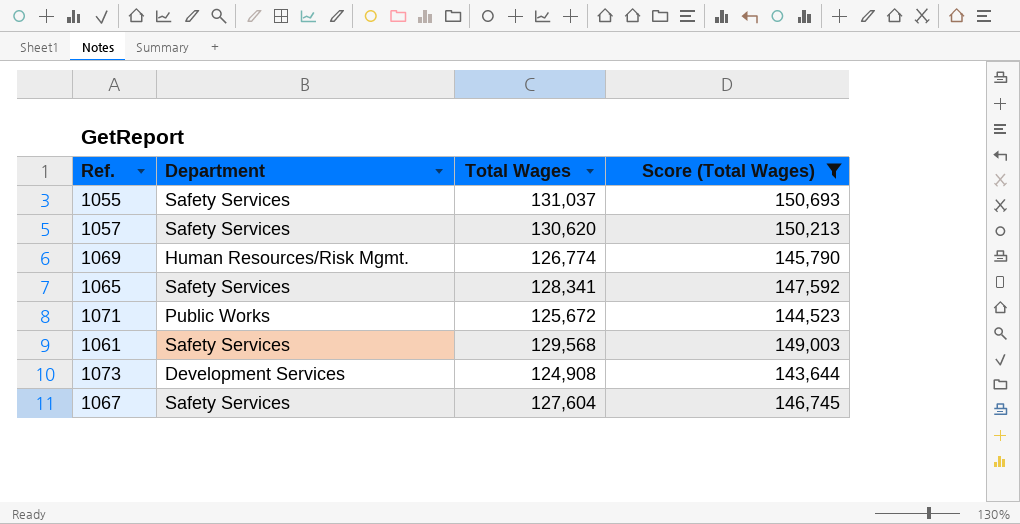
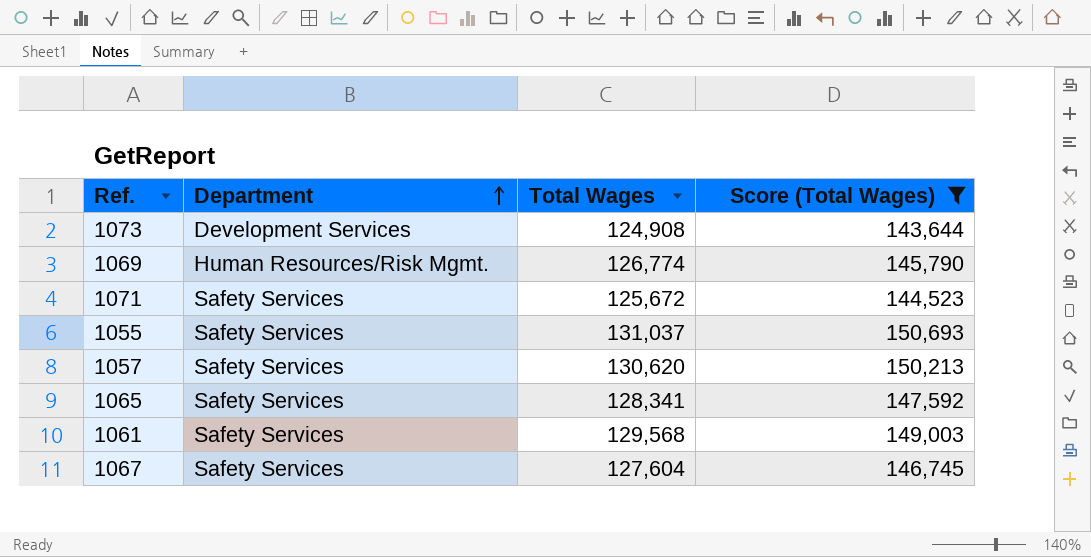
row order: none -> Department ascending
1071 | Department: Public Works -> Safety Services

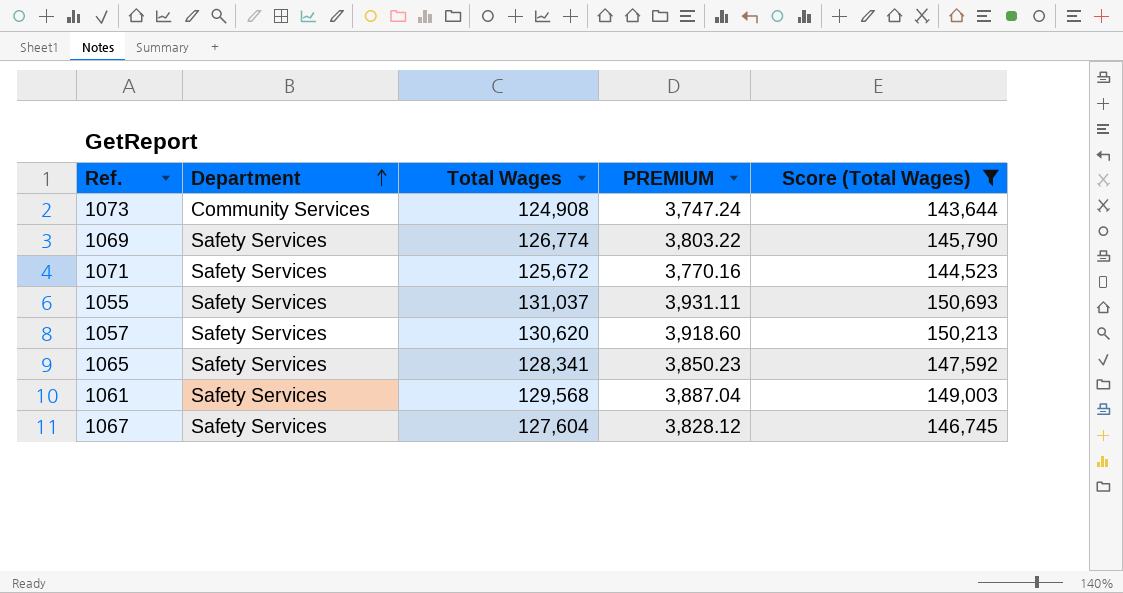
column PREMIUM | formula: none -> [Total Wages] * 0.03
1073 | Department: Development Services -> Community Services
1069 | Department: Human Resources/Risk Mgmt. -> Safety Services

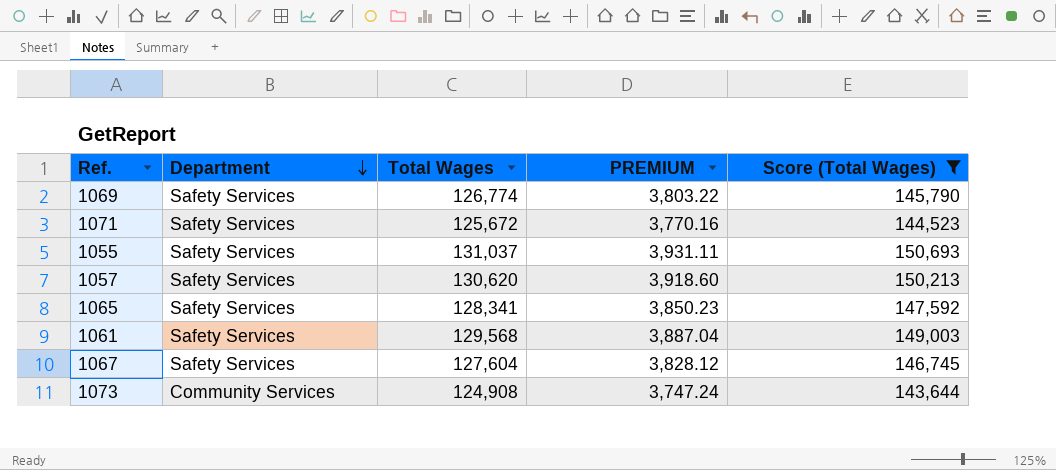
row order: Department ascending -> Department descending

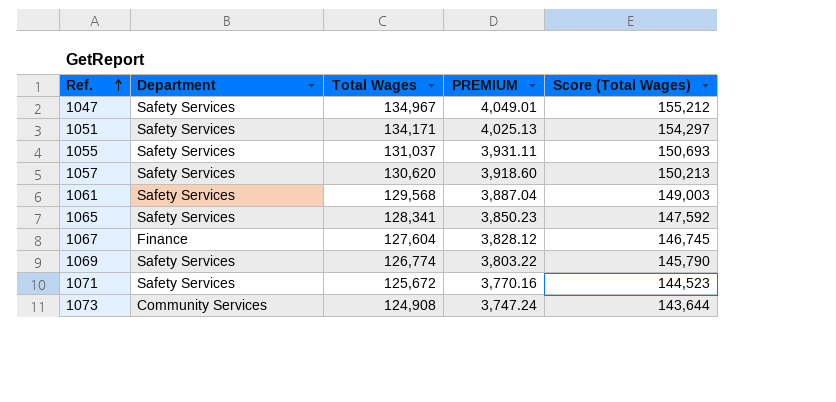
filter: Score (Total Wages) <= 150,693 -> none
row order: Department descending -> Ref. ascending
1067 | Department: Safety Services -> Finance

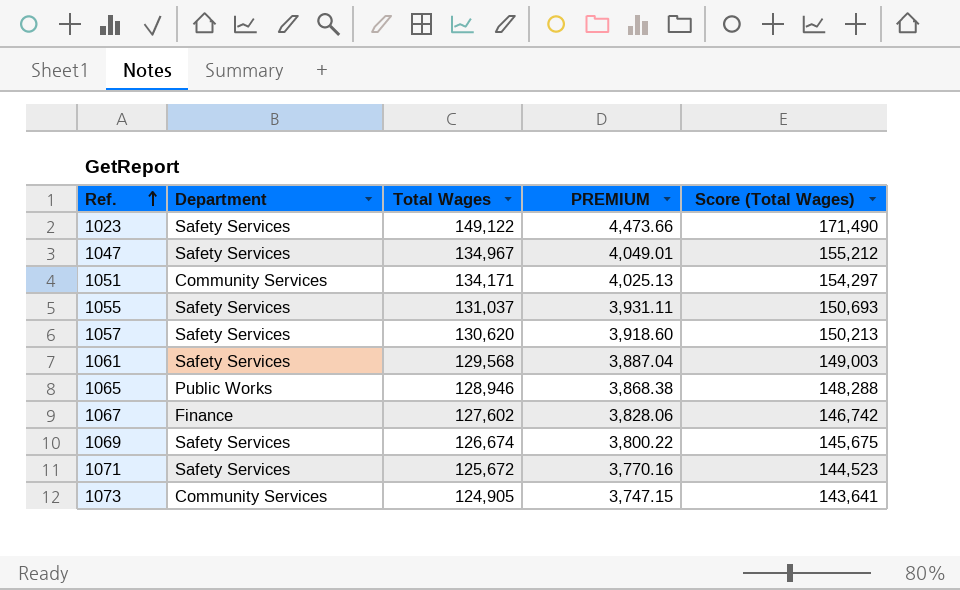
row 1023: none -> Safety Services | 149,122 | 4,473.66 | 171,490
1051 | Department: Safety Services -> Community Services
1065 | Department: Safety Services -> Public Works
1065 | Total Wages: 128,341 -> 128,946
1065 | PREMIUM: 3,850.23 -> 3,868.38
1065 | Score (Total Wages): 147,592 -> 148,288
1067 | Total Wages: 127,604 -> 127,602
1067 | PREMIUM: 3,828.12 -> 3,828.06
1067 | Score (Total Wages): 146,745 -> 146,742
1069 | Total Wages: 126,774 -> 126,674
1069 | PREMIUM: 3,803.22 -> 3,800.22
1069 | Score (Total Wages): 145,790 -> 145,675
1073 | Total Wages: 124,908 -> 124,905
1073 | PREMIUM: 3,747.24 -> 3,747.15
1073 | Score (Total Wages): 143,644 -> 143,641

